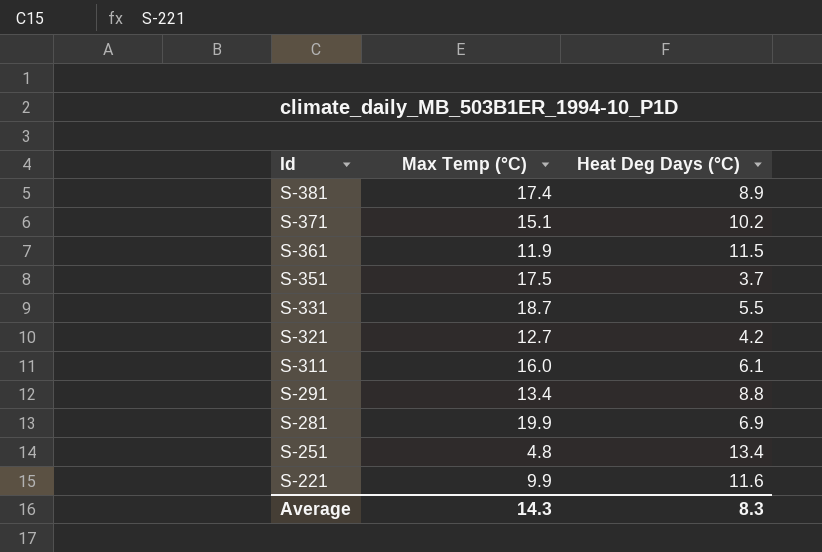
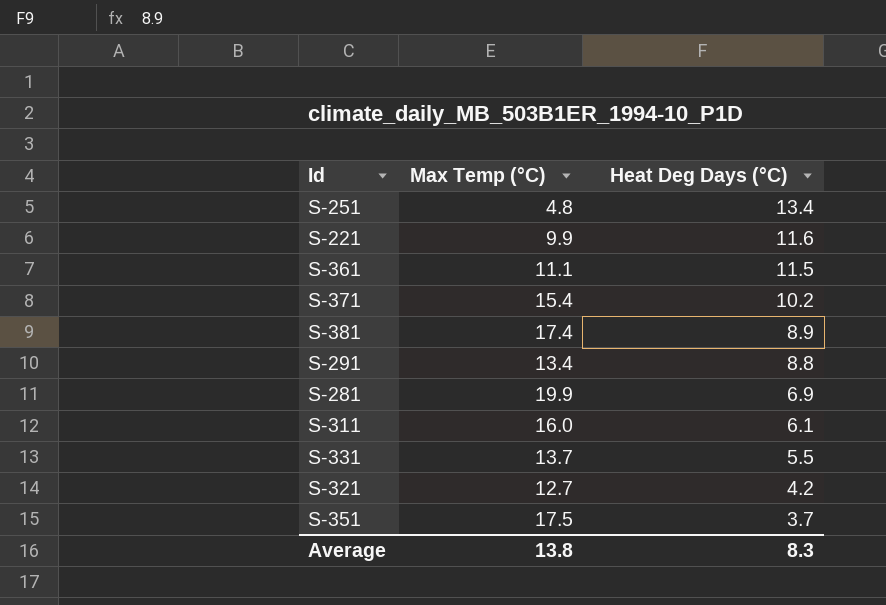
row order: Id descending -> Heat Deg Days (°C) descending
S-361 | Max Temp (°C): 11.9 -> 11.1
S-371 | Max Temp (°C): 15.1 -> 15.4
S-331 | Max Temp (°C): 18.7 -> 13.7
Average | Max Temp (°C): 14.3 -> 13.8

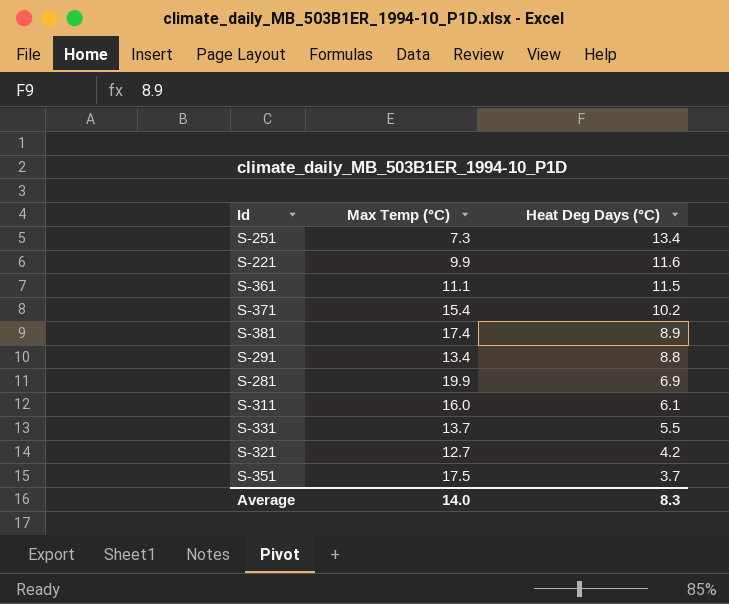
S-251 | Max Temp (°C): 4.8 -> 7.3
Average | Max Temp (°C): 13.8 -> 14.0

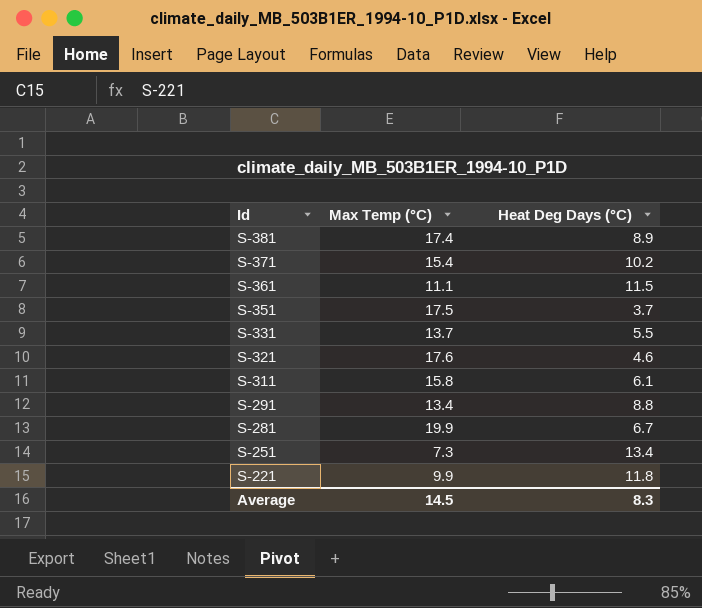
row order: Heat Deg Days (°C) descending -> Id descending
S-321 | Max Temp (°C): 12.7 -> 17.6
S-321 | Heat Deg Days (°C): 4.2 -> 4.6
S-311 | Max Temp (°C): 16.0 -> 15.8
S-281 | Heat Deg Days (°C): 6.9 -> 6.7
S-221 | Heat Deg Days (°C): 11.6 -> 11.8
Average | Max Temp (°C): 14.0 -> 14.5

